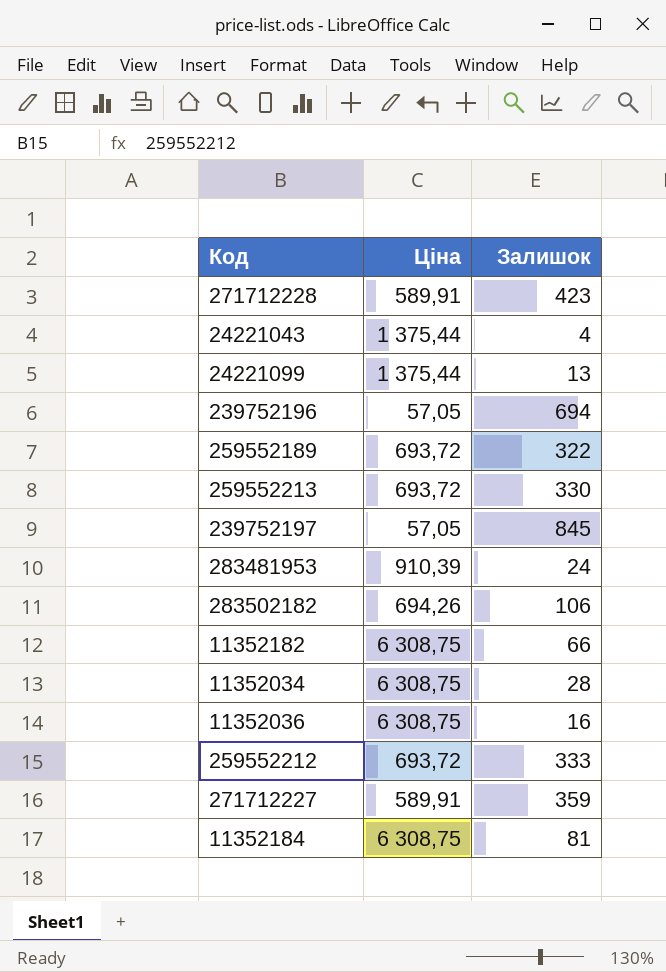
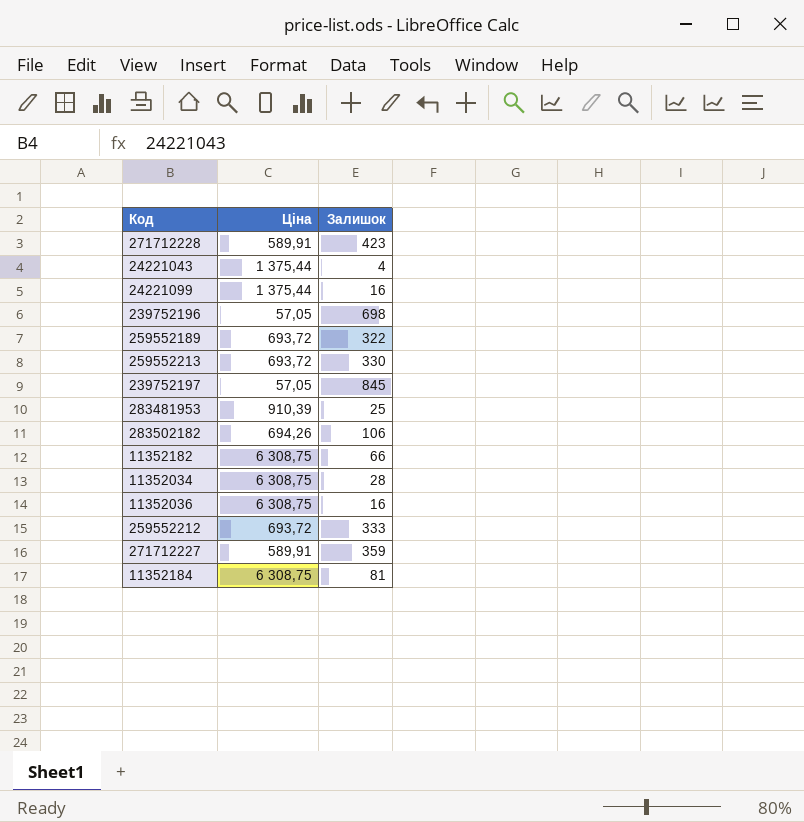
24221099 | Залишок: 13 -> 16
239752196 | Залишок: 694 -> 698
283481953 | Залишок: 24 -> 25

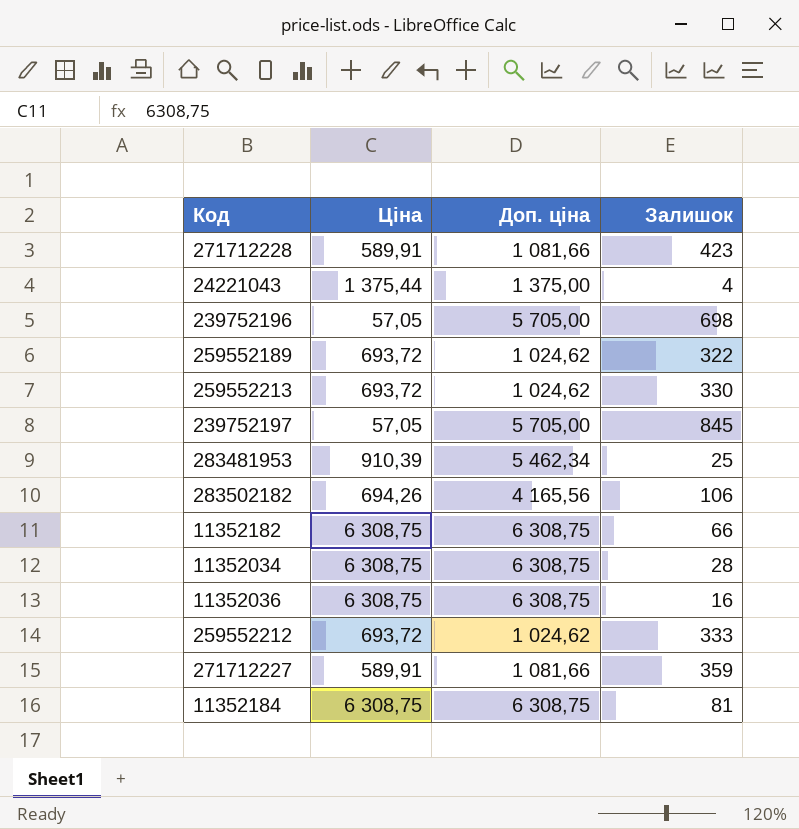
column Доп. ціна | position: none -> 3
row 24221099: 1 375,44 | 16 -> none

